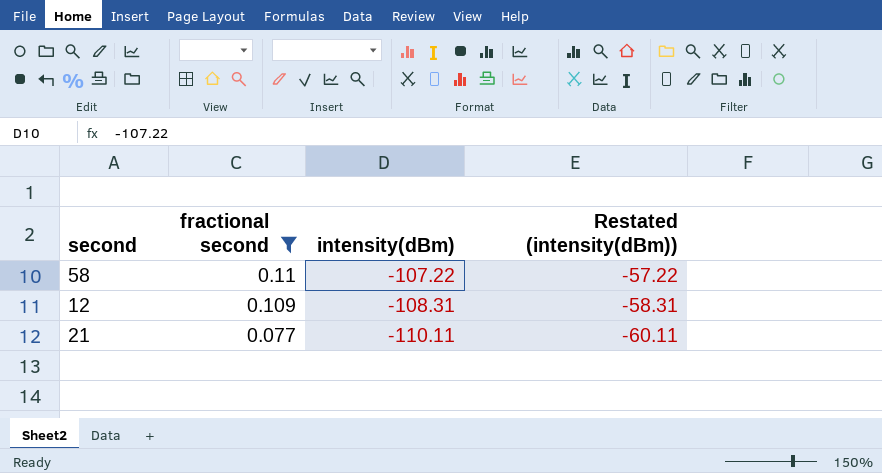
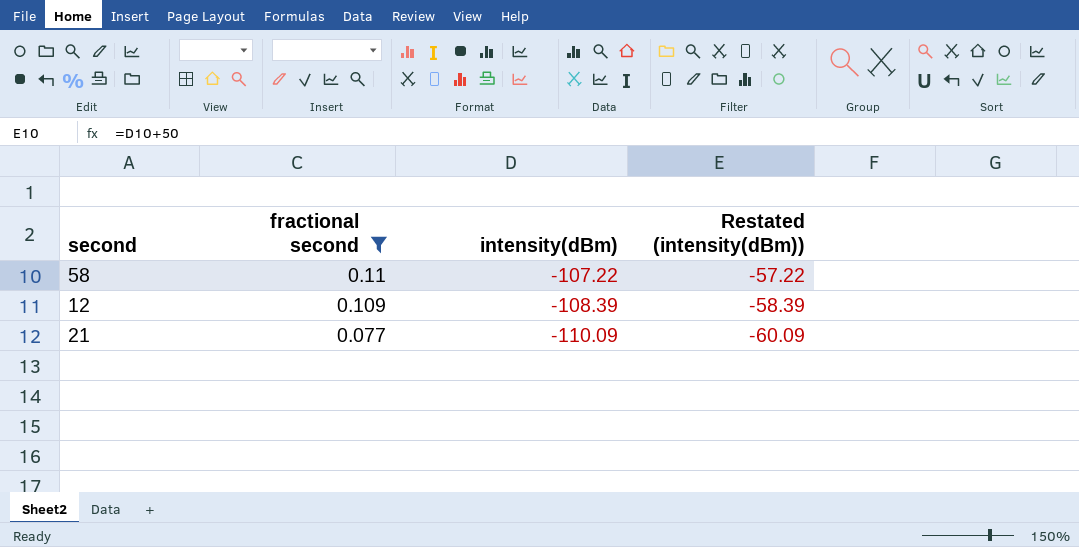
12 | intensity(dBm): -108.31 -> -108.39
12 | Restated (intensity(dBm)): -58.31 -> -58.39
21 | intensity(dBm): -110.11 -> -110.09
21 | Restated (intensity(dBm)): -60.11 -> -60.09

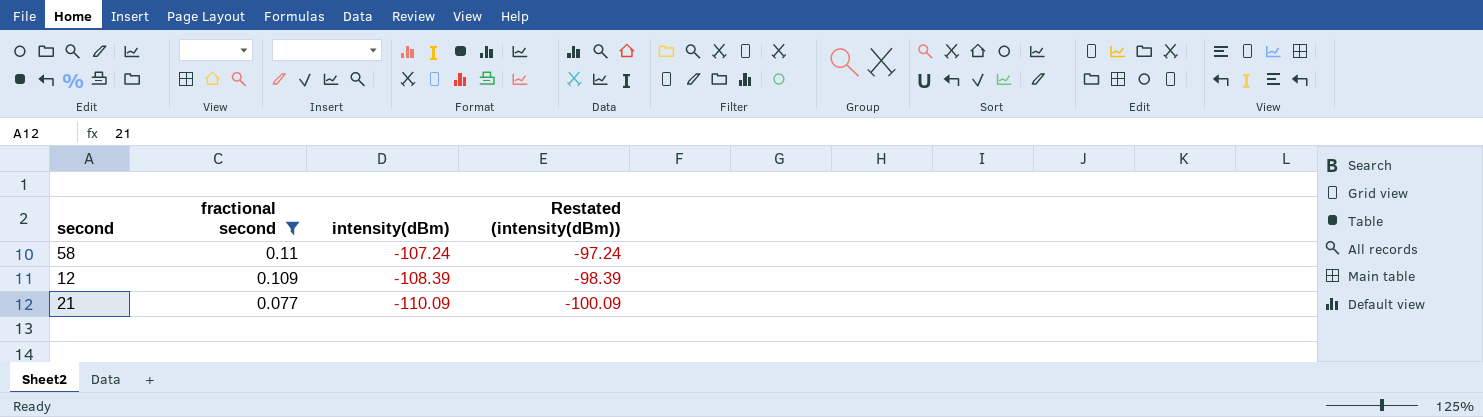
column Restated (intensity(dBm)) | formula: [intensity(dBm)] + 50 -> [intensity(dBm)] + 10
58 | intensity(dBm): -107.22 -> -107.24

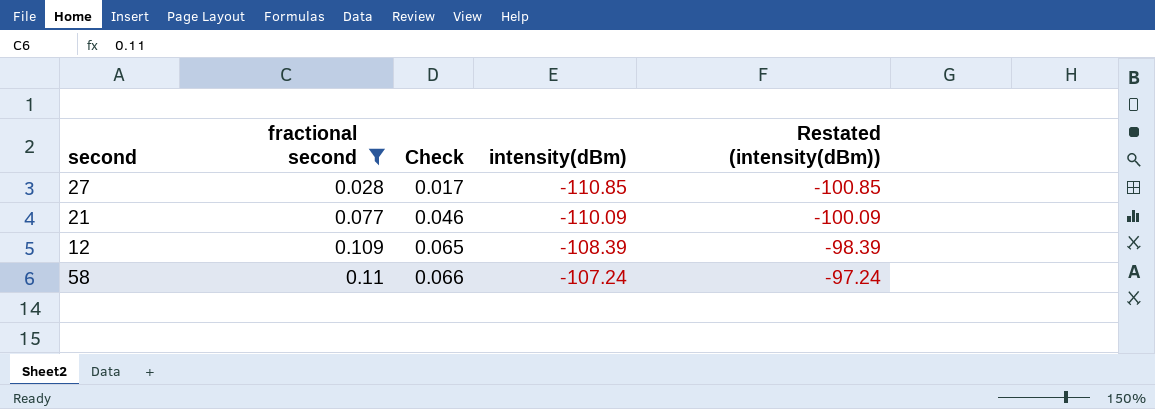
row order: fractional second descending -> fractional second ascending
column Check | formula: none -> [fractional second] * 0.6
row 27: none -> 0.028 | 0.017 | -110.85 | -100.85

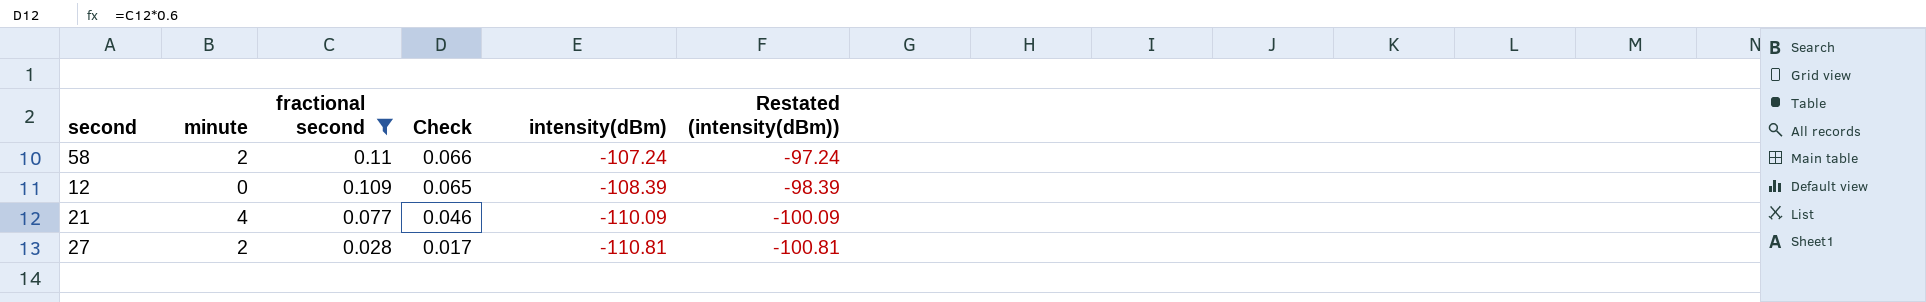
row order: fractional second ascending -> fractional second descending
column minute | position: none -> 2
27 | intensity(dBm): -110.85 -> -110.81
27 | Restated (intensity(dBm)): -100.85 -> -100.81

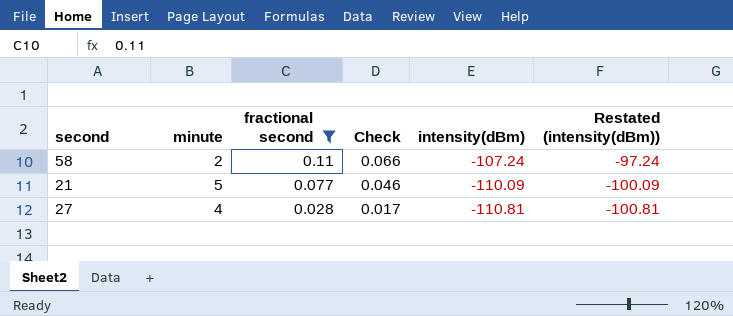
row 12: 0 | 0.109 | 0.065 | -108.39 | -98.39 -> none
21 | minute: 4 -> 5
27 | minute: 2 -> 4

